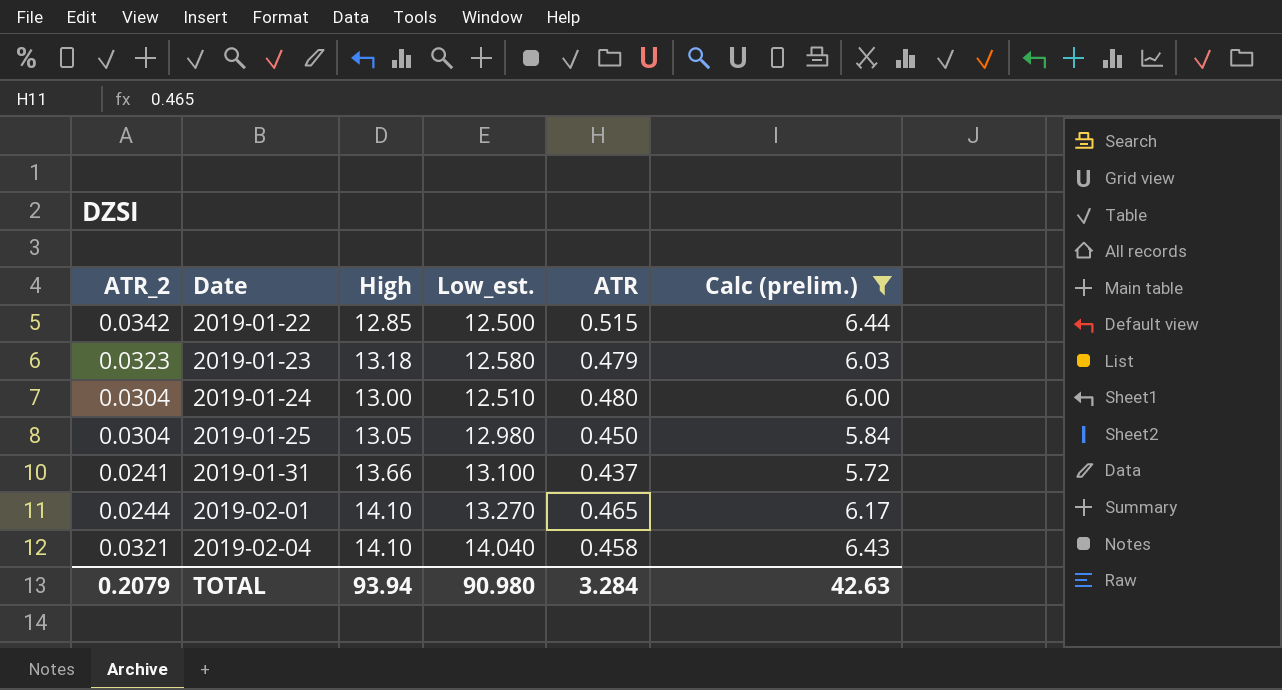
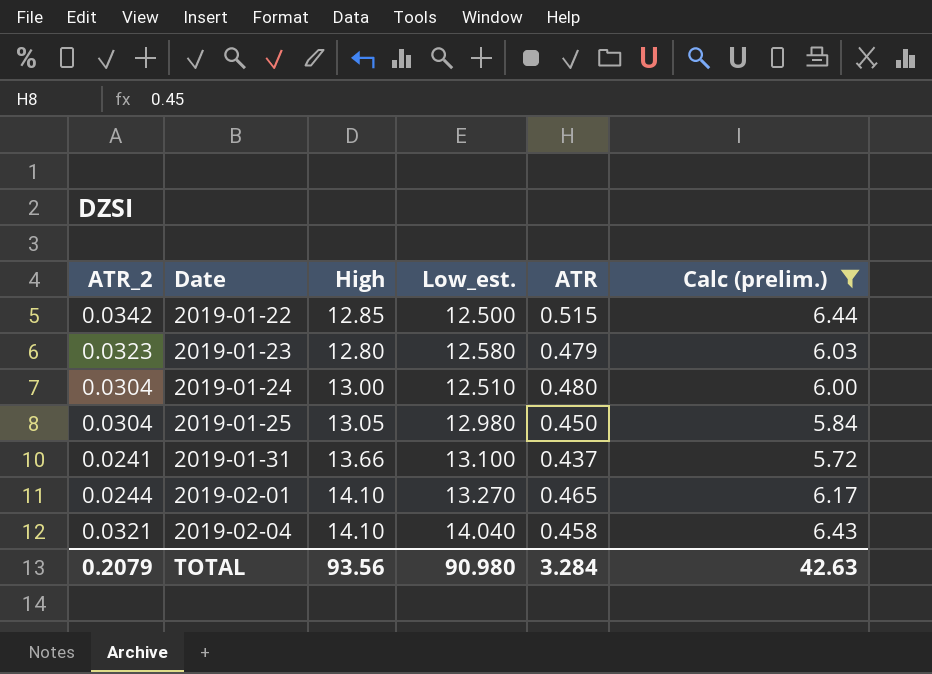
2019-01-23 | High: 13.18 -> 12.80
TOTAL | High: 93.94 -> 93.56

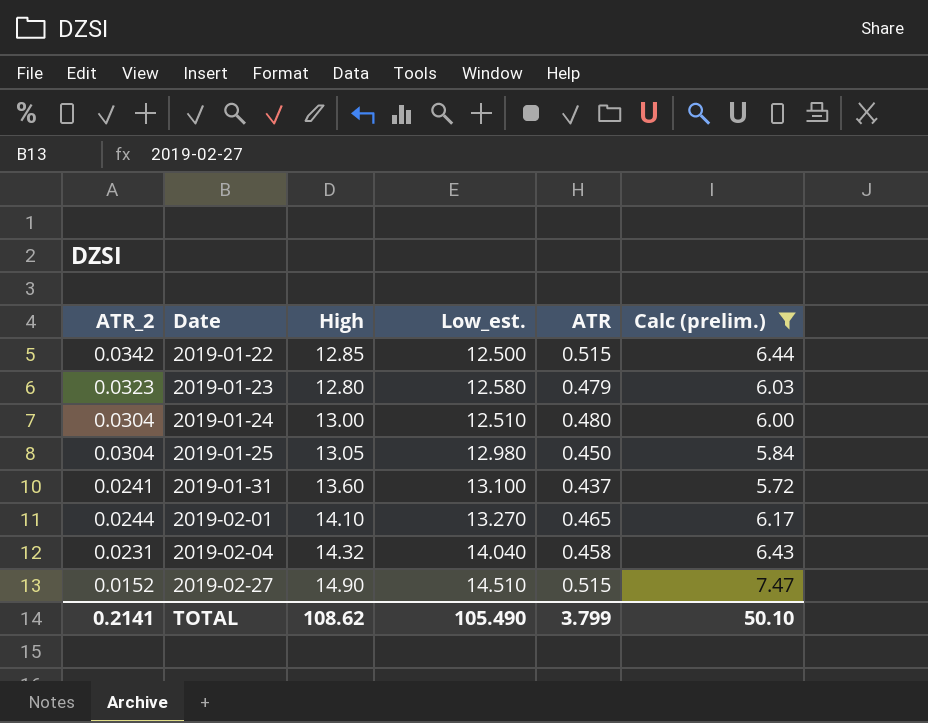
2019-01-31 | High: 13.66 -> 13.60
2019-02-04 | ATR_2: 0.0321 -> 0.0231
2019-02-04 | High: 14.10 -> 14.32
row 2019-02-27: none -> 0.0152 | 14.90 | 14.510 | 0.515 | 7.47
TOTAL | ATR_2: 0.2079 -> 0.2141
TOTAL | High: 93.56 -> 108.62
TOTAL | Low_est.: 90.980 -> 105.490
TOTAL | ATR: 3.284 -> 3.799
TOTAL | Calc (prelim.): 42.63 -> 50.10

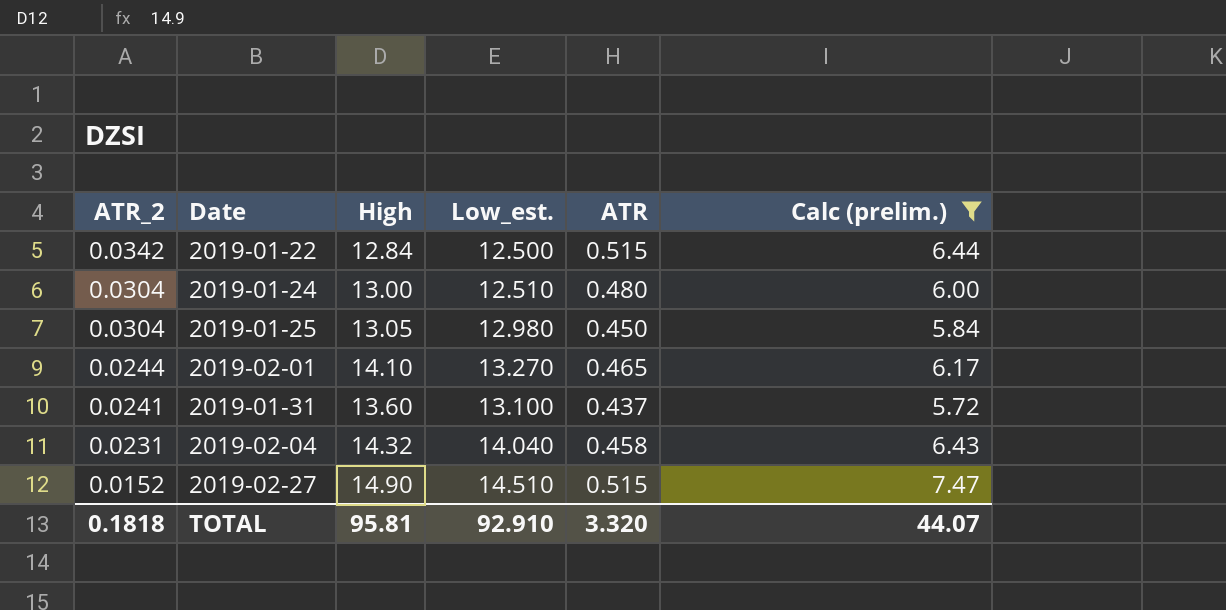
row order: Date ascending -> ATR_2 descending
row 2019-01-23: 0.0323 | 12.80 | 12.580 | 0.479 | 6.03 -> none
2019-01-22 | High: 12.85 -> 12.84
TOTAL | ATR_2: 0.2141 -> 0.1818
TOTAL | High: 108.62 -> 95.81
TOTAL | Low_est.: 105.490 -> 92.910
TOTAL | ATR: 3.799 -> 3.320
TOTAL | Calc (prelim.): 50.10 -> 44.07

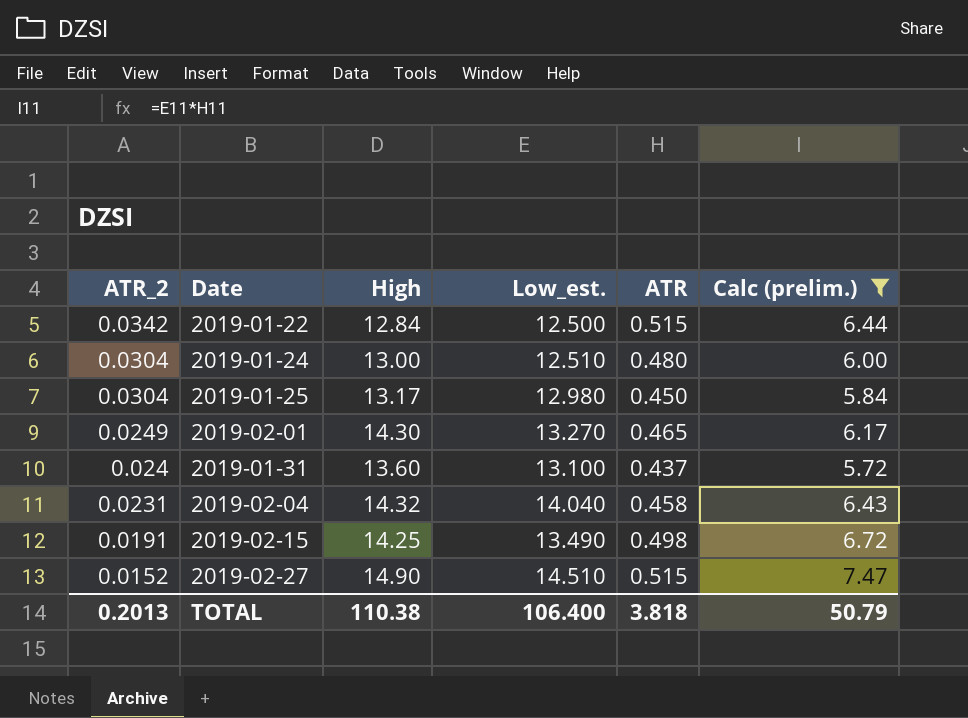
2019-01-25 | High: 13.05 -> 13.17
2019-02-01 | ATR_2: 0.0244 -> 0.0249
2019-02-01 | High: 14.10 -> 14.30
2019-01-31 | ATR_2: 0.0241 -> 0.024
row 2019-02-15: none -> 0.0191 | 14.25 | 13.490 | 0.498 | 6.72
TOTAL | ATR_2: 0.1818 -> 0.2013
TOTAL | High: 95.81 -> 110.38
TOTAL | Low_est.: 92.910 -> 106.400
TOTAL | ATR: 3.320 -> 3.818
TOTAL | Calc (prelim.): 44.07 -> 50.79

